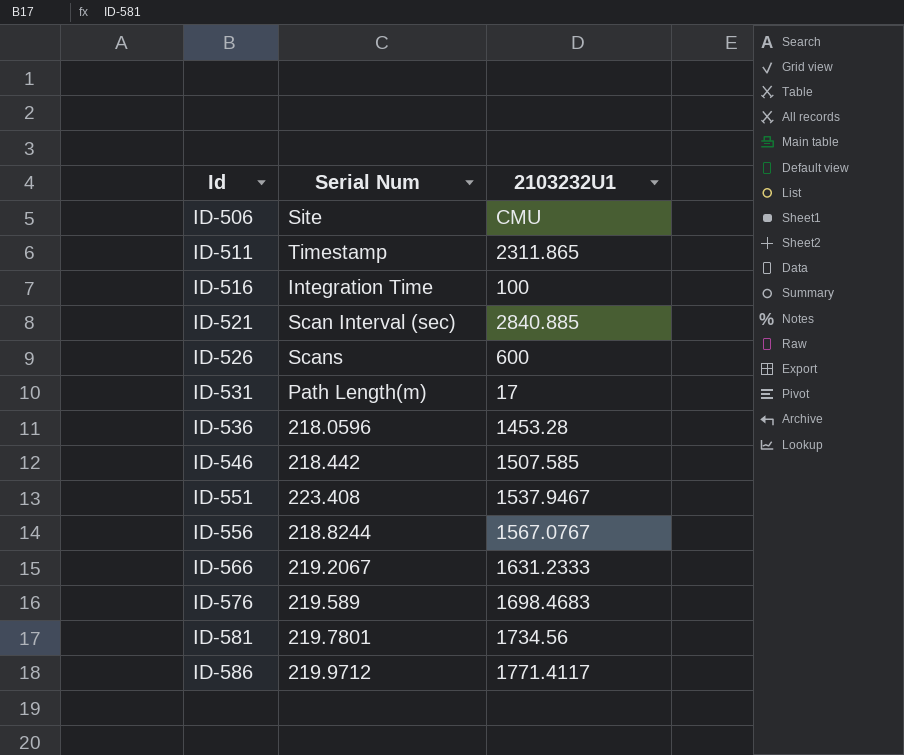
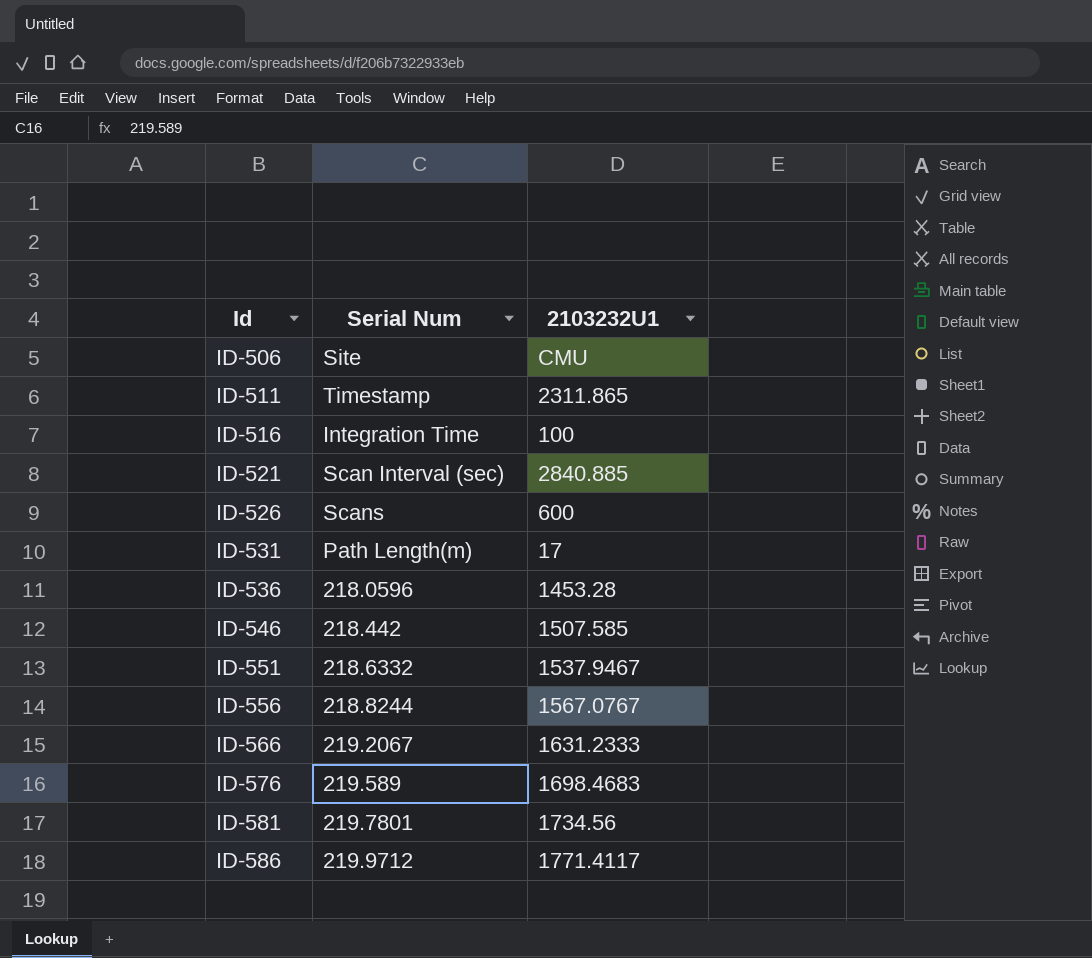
ID-551 | Serial Num: 223.408 -> 218.6332

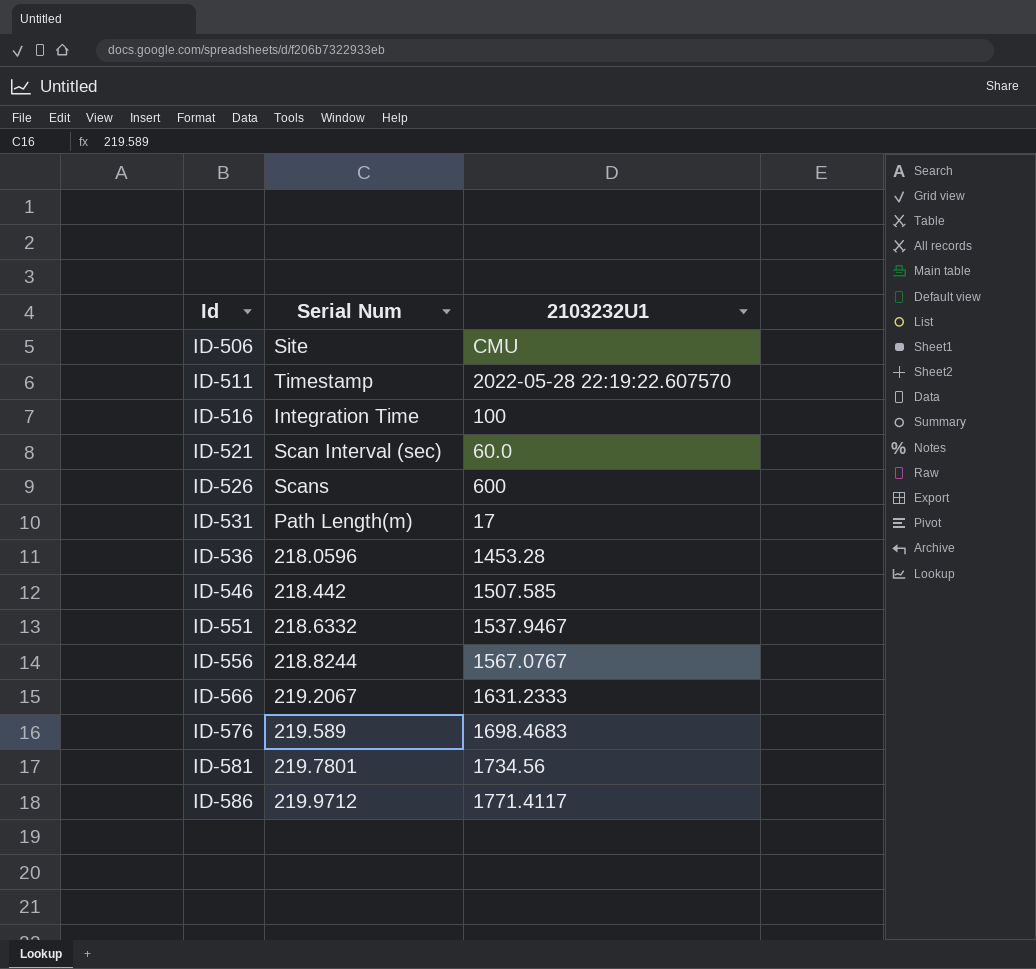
ID-511 | 2103232U1: 2311.865 -> 2022-05-28 22:19:22.607570
ID-521 | 2103232U1: 2840.885 -> 60.0

